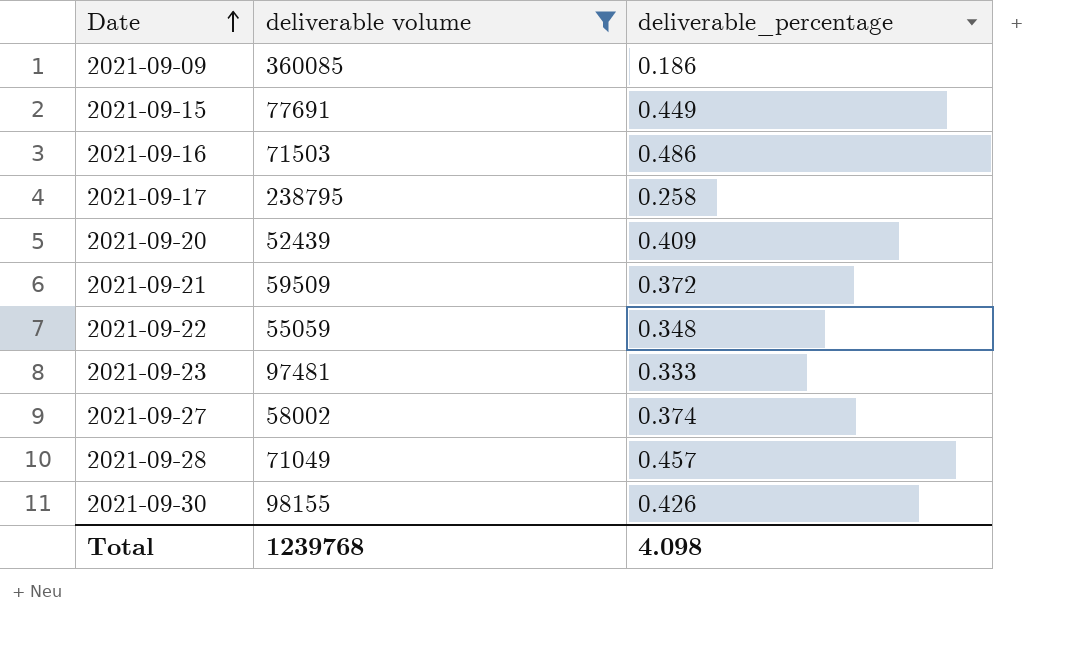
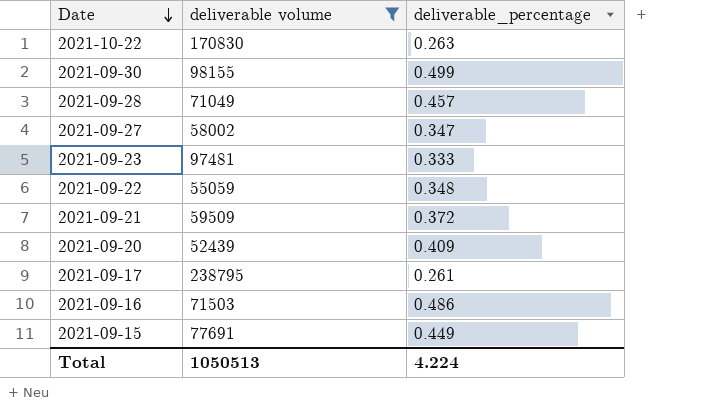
row order: Date ascending -> Date descending
row 2021-09-09: 360085 | 0.186 -> none
row 2021-10-22: none -> 170830 | 0.263
2021-09-30 | deliverable_percentage: 0.426 -> 0.499
2021-09-27 | deliverable_percentage: 0.374 -> 0.347
2021-09-17 | deliverable_percentage: 0.258 -> 0.261
Total | deliverable volume: 1239768 -> 1050513
Total | deliverable_percentage: 4.098 -> 4.224

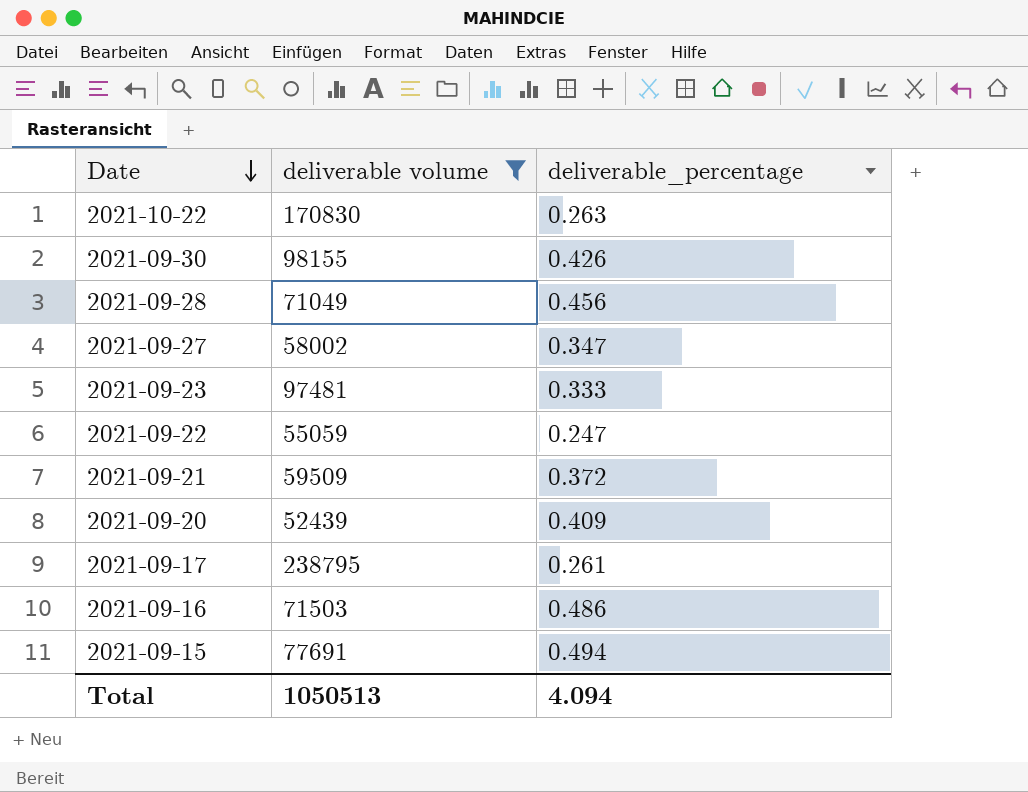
2021-09-30 | deliverable_percentage: 0.499 -> 0.426
2021-09-28 | deliverable_percentage: 0.457 -> 0.456
2021-09-22 | deliverable_percentage: 0.348 -> 0.247
2021-09-15 | deliverable_percentage: 0.449 -> 0.494
Total | deliverable_percentage: 4.224 -> 4.094

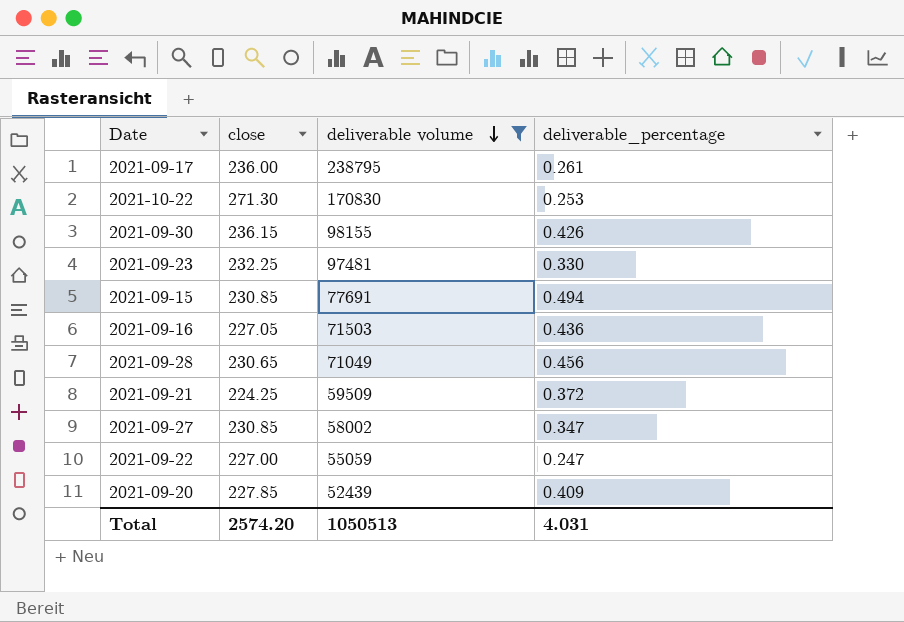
row order: Date descending -> deliverable volume descending
column close | position: none -> 2
2021-10-22 | deliverable_percentage: 0.263 -> 0.253
2021-09-23 | deliverable_percentage: 0.333 -> 0.330
2021-09-16 | deliverable_percentage: 0.486 -> 0.436
Total | deliverable_percentage: 4.094 -> 4.031

